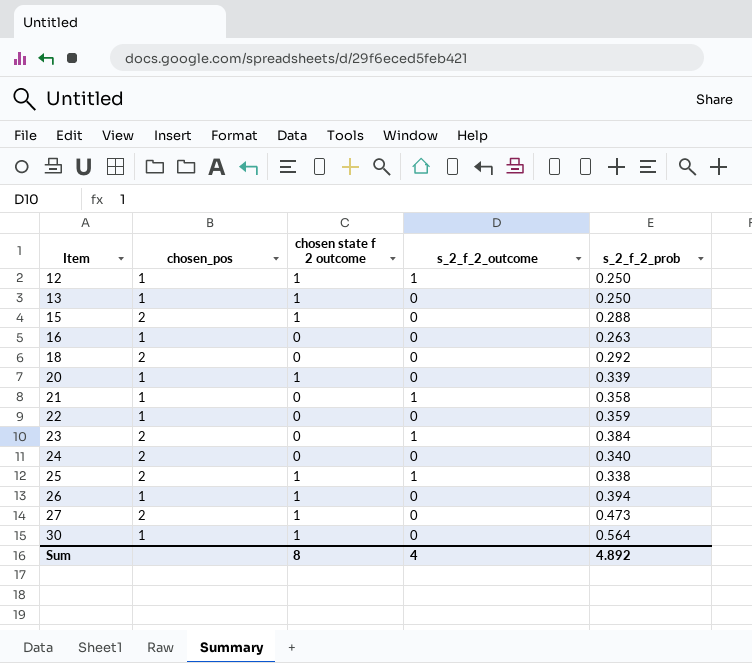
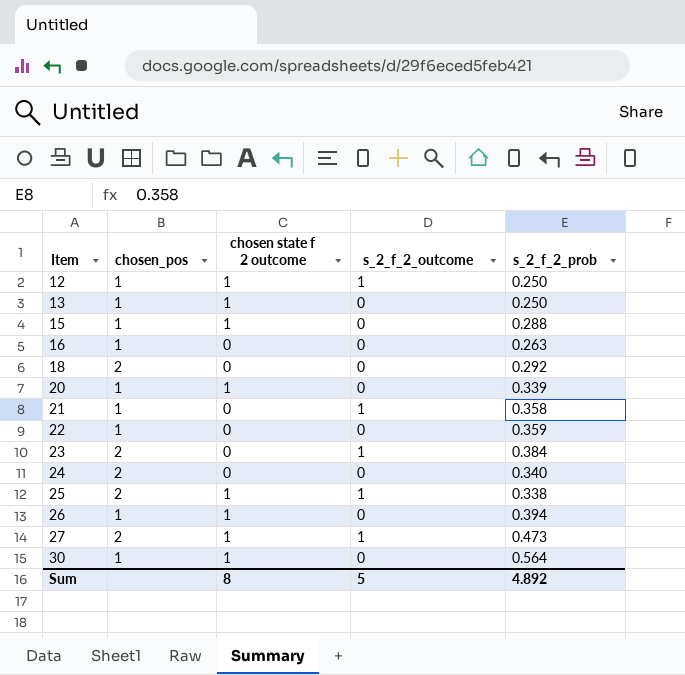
15 | chosen_pos: 2 -> 1
27 | s_2_f_2_outcome: 0 -> 1
Sum | s_2_f_2_outcome: 4 -> 5

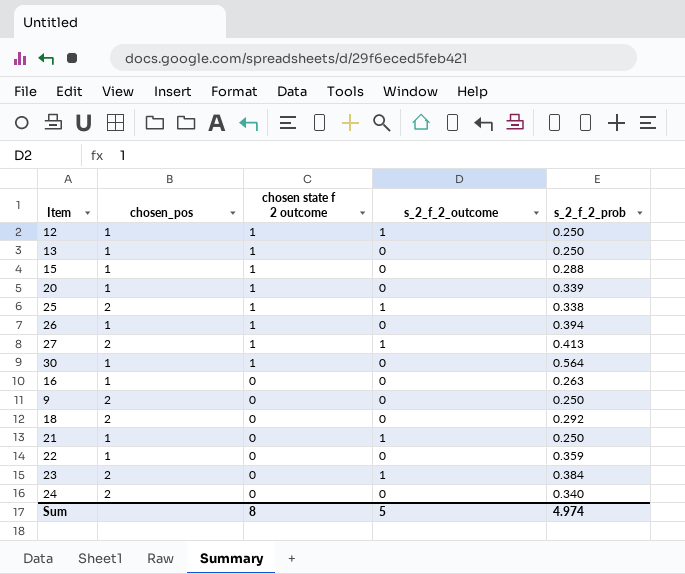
row order: Item ascending -> chosen state f 2 outcome descending
27 | s_2_f_2_prob: 0.473 -> 0.413
row 9: none -> 2 | 0 | 0 | 0.250
21 | s_2_f_2_prob: 0.358 -> 0.250
Sum | s_2_f_2_prob: 4.892 -> 4.974

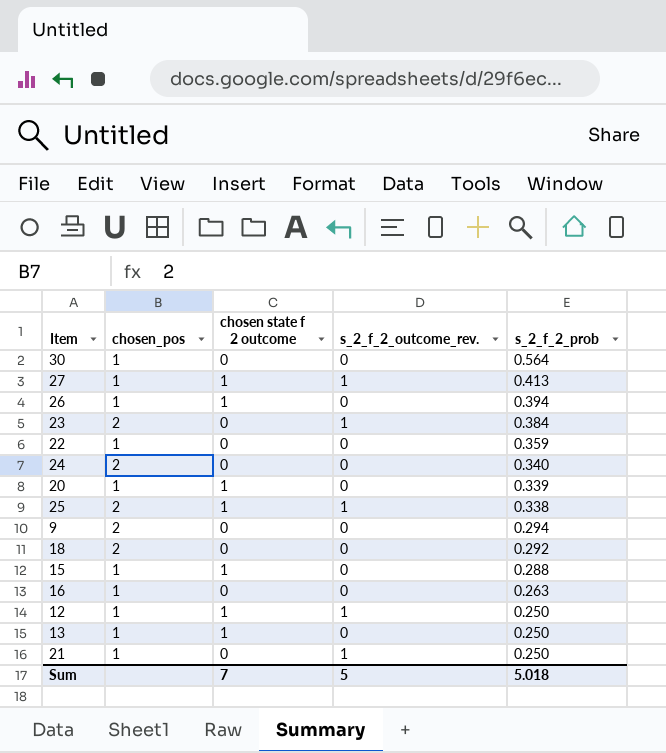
row order: chosen state f 2 outcome descending -> s_2_f_2_prob descending
column name: s_2_f_2_outcome -> s_2_f_2_outcome_rev.
30 | chosen state f 2 outcome: 1 -> 0
27 | chosen_pos: 2 -> 1
9 | s_2_f_2_prob: 0.250 -> 0.294
Sum | chosen state f 2 outcome: 8 -> 7
Sum | s_2_f_2_prob: 4.974 -> 5.018

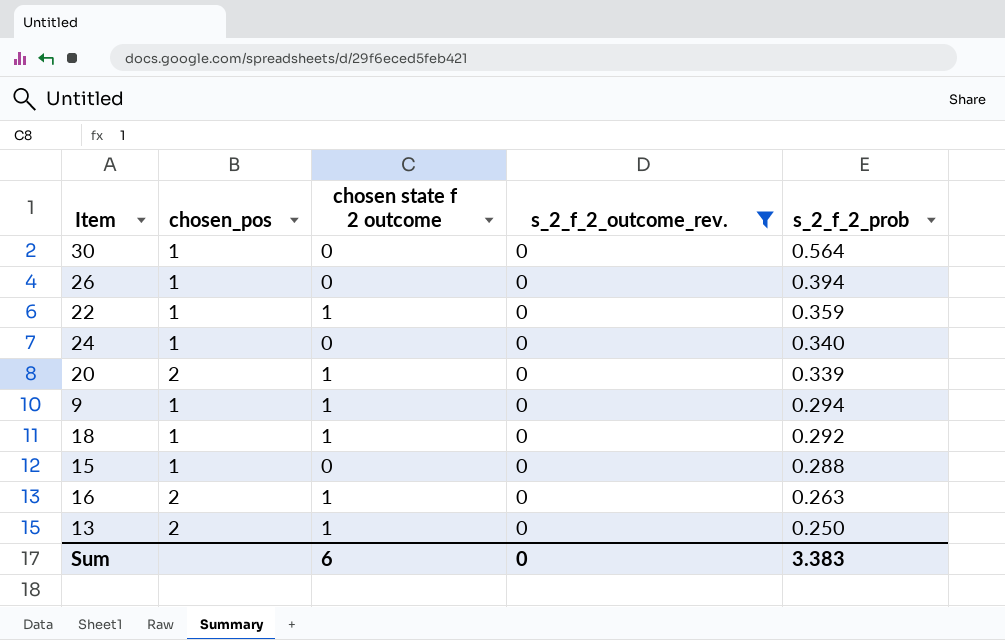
filter: none -> s_2_f_2_outcome_rev. = 0
26 | chosen state f 2 outcome: 1 -> 0
22 | chosen state f 2 outcome: 0 -> 1
24 | chosen_pos: 2 -> 1
20 | chosen_pos: 1 -> 2
9 | chosen_pos: 2 -> 1
9 | chosen state f 2 outcome: 0 -> 1
18 | chosen_pos: 2 -> 1
18 | chosen state f 2 outcome: 0 -> 1
15 | chosen state f 2 outcome: 1 -> 0
16 | chosen_pos: 1 -> 2
16 | chosen state f 2 outcome: 0 -> 1
13 | chosen_pos: 1 -> 2
Sum | chosen state f 2 outcome: 7 -> 6
Sum | s_2_f_2_outcome_rev.: 5 -> 0
Sum | s_2_f_2_prob: 5.018 -> 3.383

